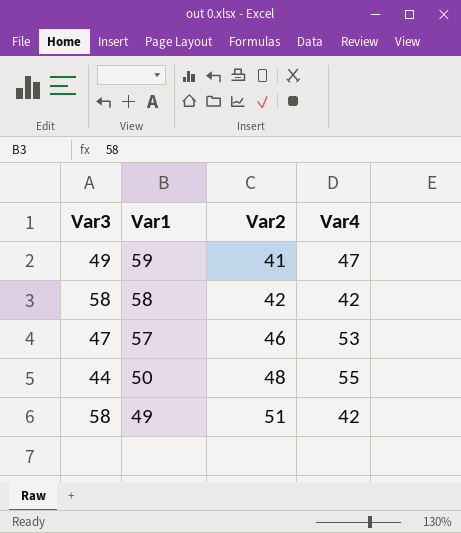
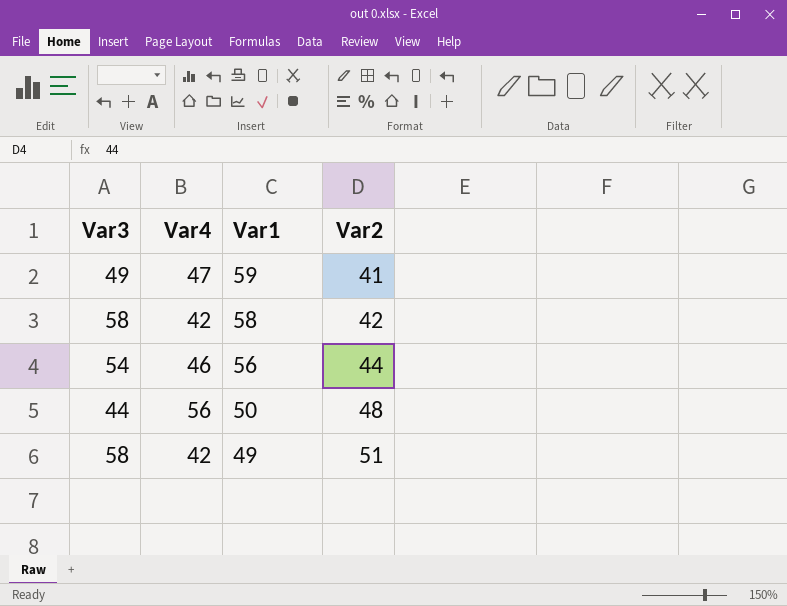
column Var4 | position: 4 -> 2
row 57: 47 | 46 | 53 -> none
row 56: none -> 54 | 46 | 44
50 | Var4: 55 -> 56

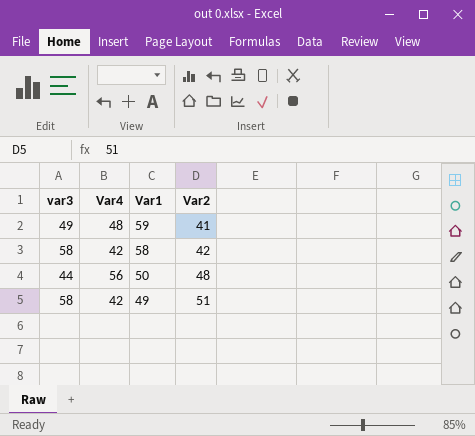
column name: Var3 -> var3
row 56: 54 | 46 | 44 -> none
59 | Var4: 47 -> 48

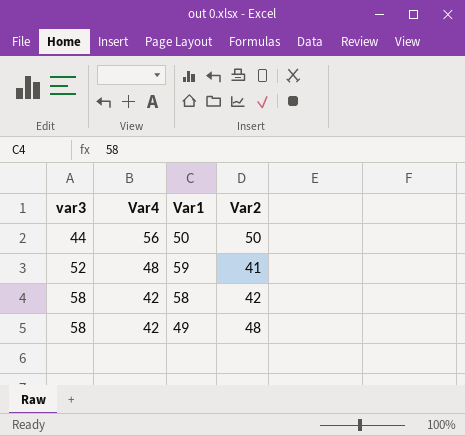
row order: Var1 descending -> var3 ascending
50 | Var2: 48 -> 50
59 | var3: 49 -> 52
49 | Var2: 51 -> 48

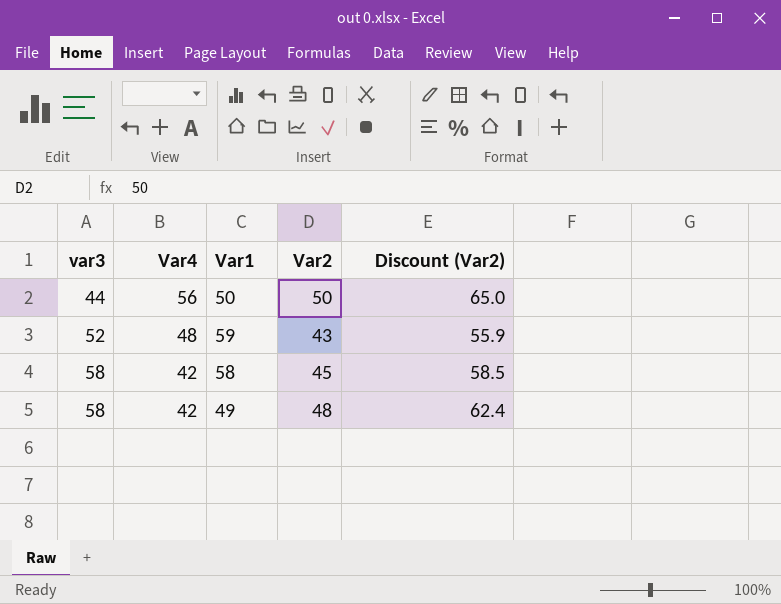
column Discount (Var2) | formula: none -> [Var2] * 1.3
59 | Var2: 41 -> 43
58 | Var2: 42 -> 45

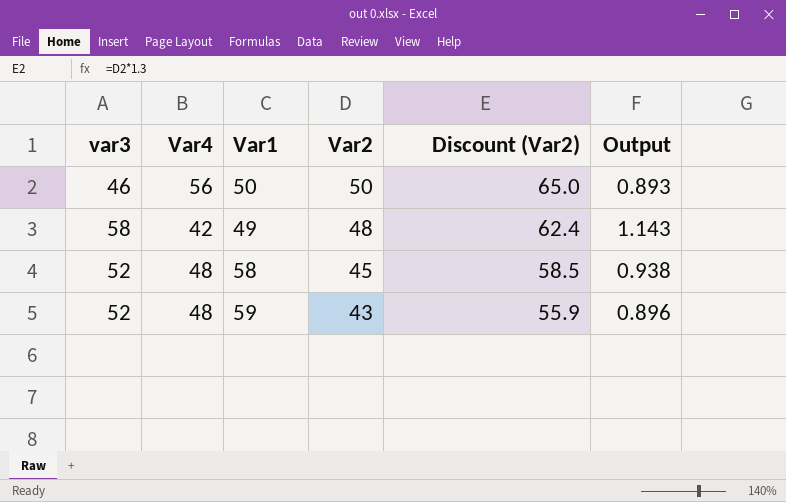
row order: var3 ascending -> Var2 descending
column Output | formula: none -> [Var2] / [Var4]
50 | var3: 44 -> 46
58 | var3: 58 -> 52
58 | Var4: 42 -> 48

